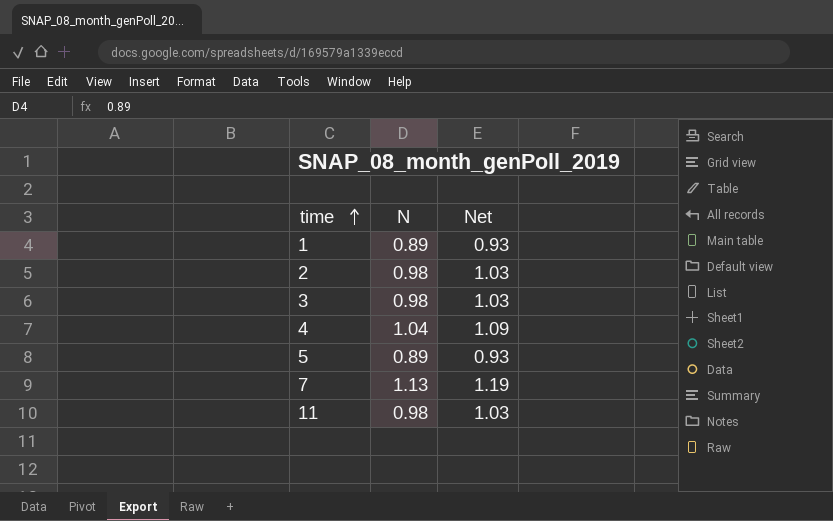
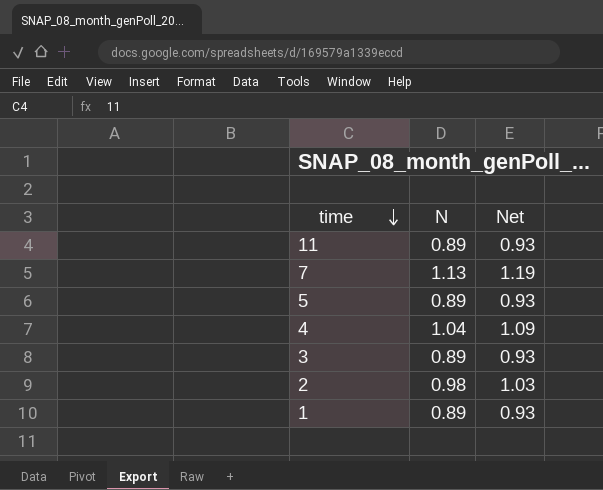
row order: time ascending -> time descending
11 | N: 0.98 -> 0.89
11 | Net: 1.03 -> 0.93
3 | N: 0.98 -> 0.89
3 | Net: 1.03 -> 0.93

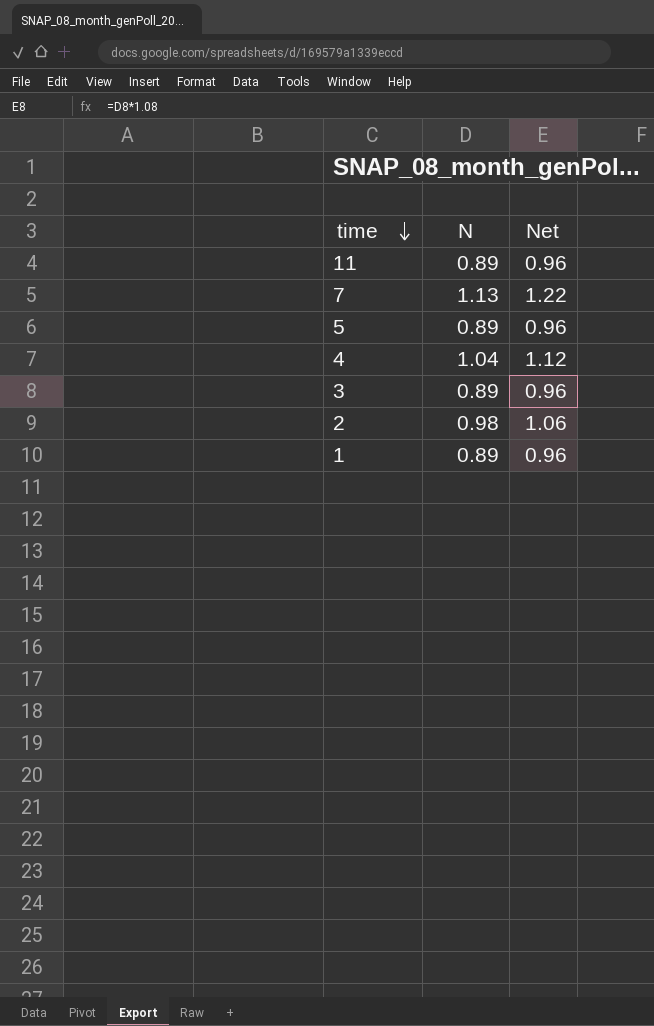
column Net | formula: [N] * 1.05 -> [N] * 1.08

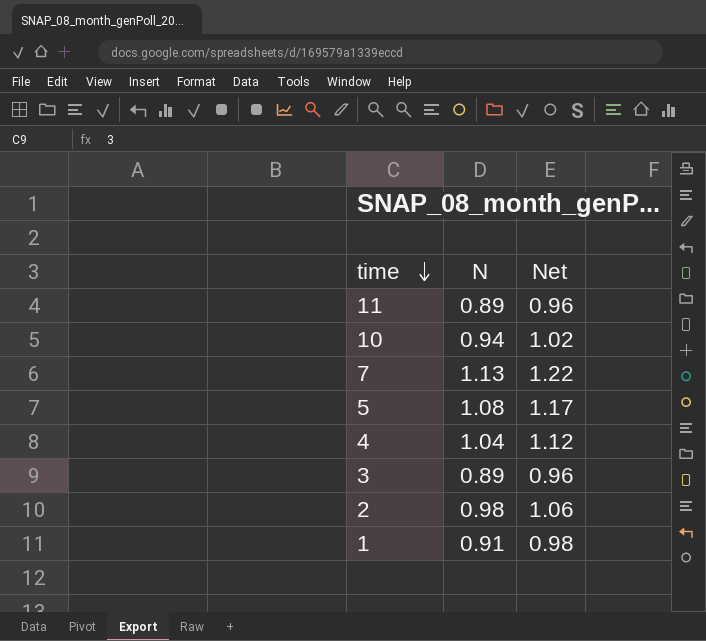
row 10: none -> 0.94 | 1.02
5 | N: 0.89 -> 1.08
5 | Net: 0.96 -> 1.17
1 | N: 0.89 -> 0.91
1 | Net: 0.96 -> 0.98

